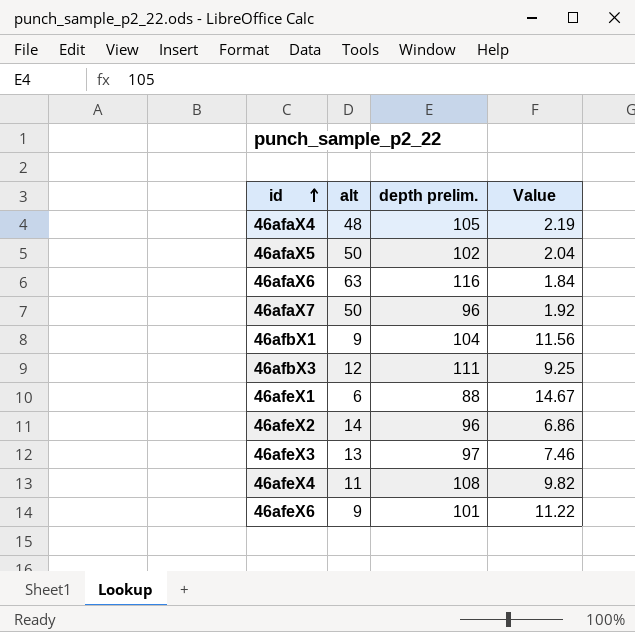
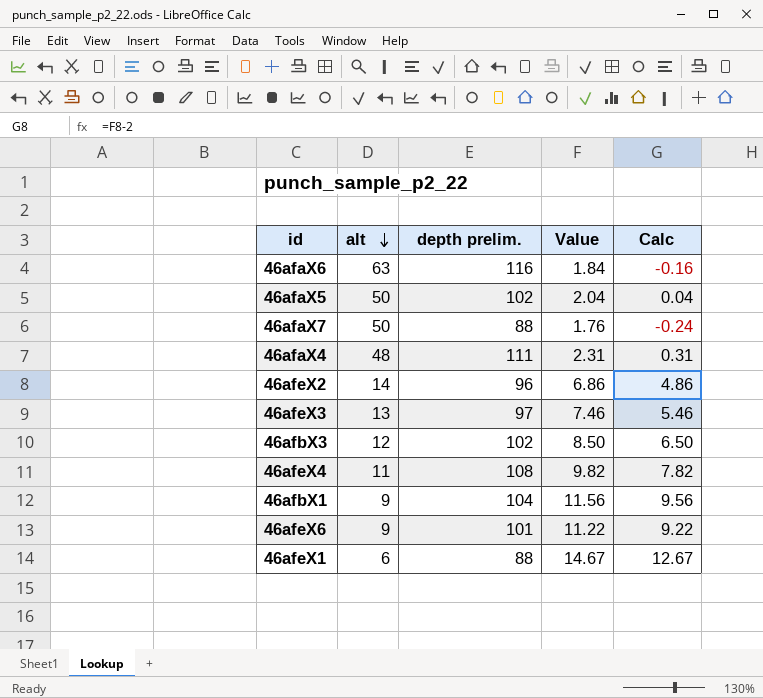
row order: id ascending -> alt descending
column Calc | formula: none -> [Value] - 2
46afaX7 | depth prelim.: 96 -> 88
46afaX7 | Value: 1.92 -> 1.76
46afaX4 | depth prelim.: 105 -> 111
46afaX4 | Value: 2.19 -> 2.31
46afbX3 | depth prelim.: 111 -> 102
46afbX3 | Value: 9.25 -> 8.50

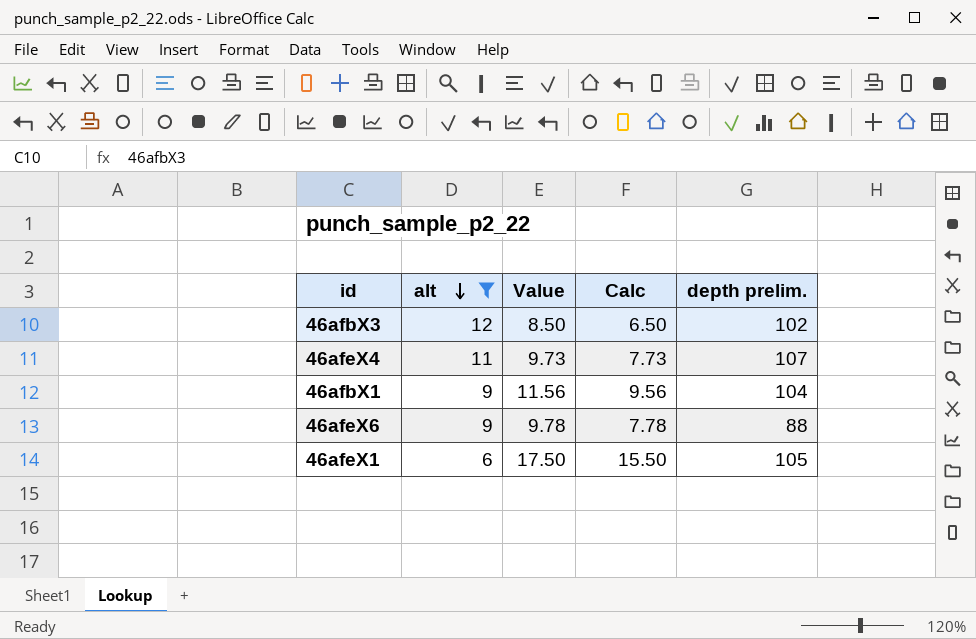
filter: none -> alt <= 12
column depth prelim. | position: 3 -> 5
46afeX4 | Value: 9.82 -> 9.73
46afeX4 | Calc: 7.82 -> 7.73
46afeX4 | depth prelim.: 108 -> 107
46afeX6 | Value: 11.22 -> 9.78
46afeX6 | Calc: 9.22 -> 7.78
46afeX6 | depth prelim.: 101 -> 88
46afeX1 | Value: 14.67 -> 17.50
46afeX1 | Calc: 12.67 -> 15.50
46afeX1 | depth prelim.: 88 -> 105

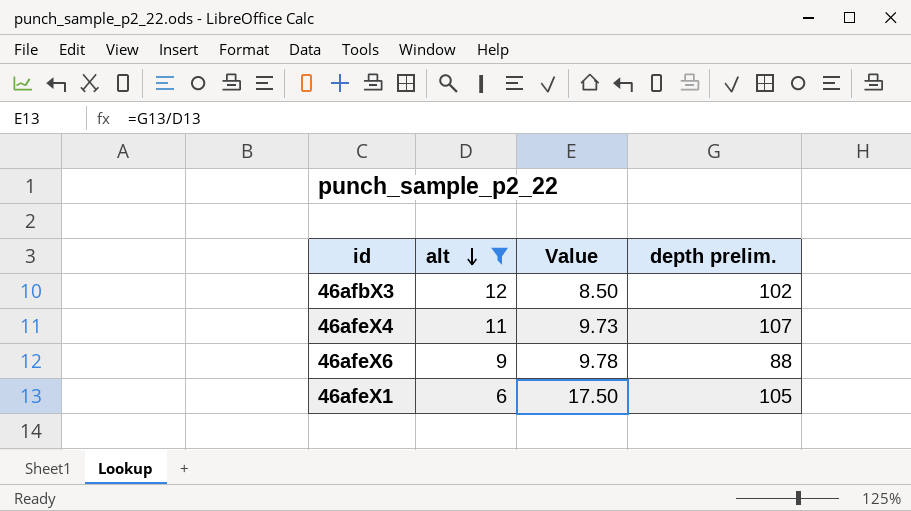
column Calc | formula: [Value] - 2 -> none
row 46afbX1: 9 | 11.56 | 9.56 | 104 -> none

